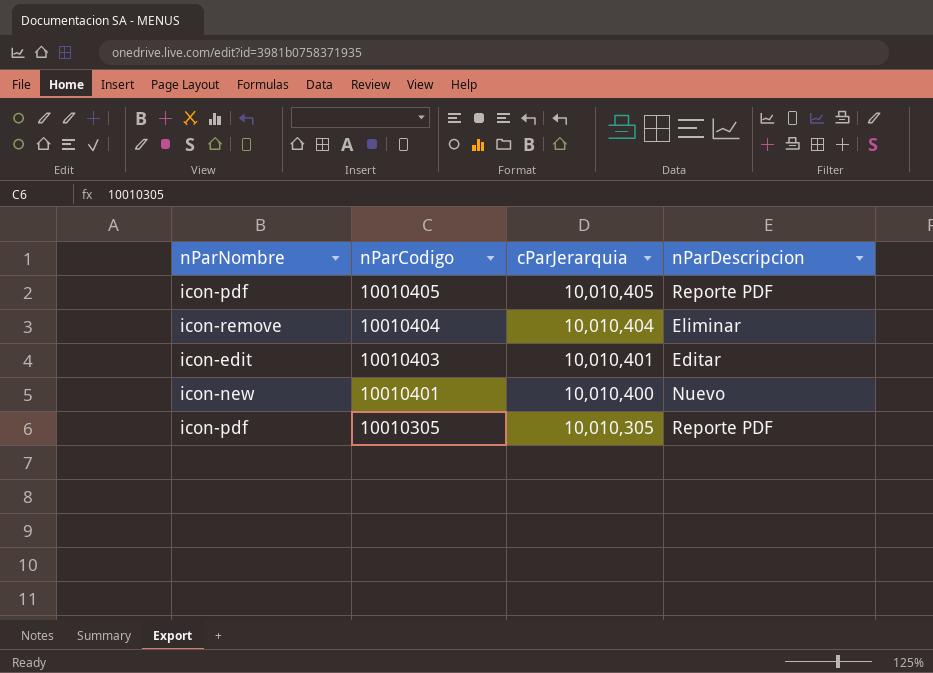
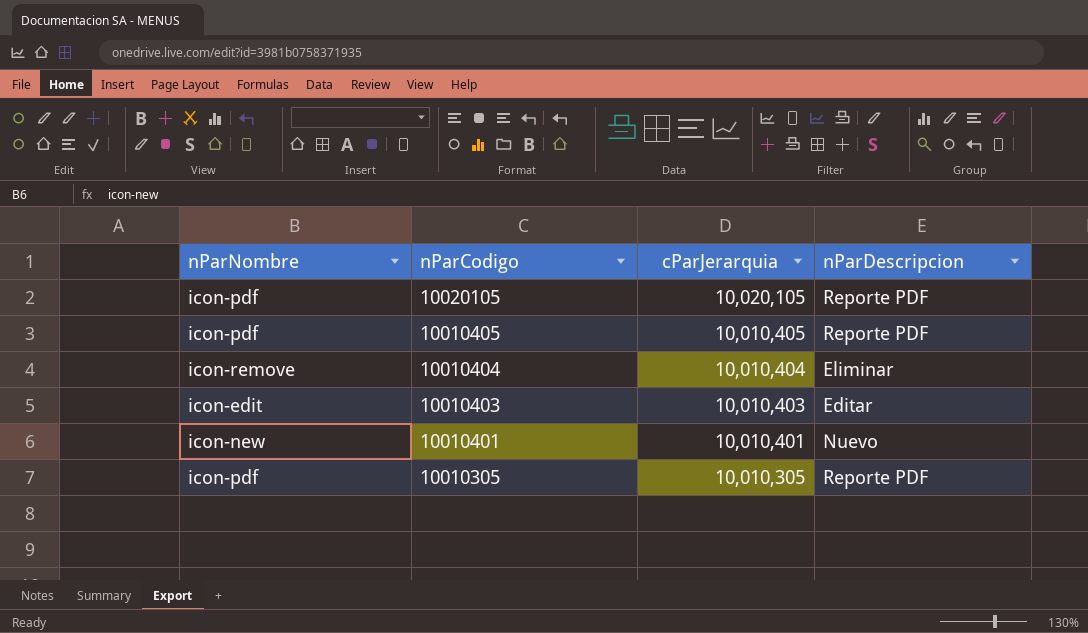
row 10020105: none -> icon-pdf | 10,020,105 | Reporte PDF
10010403 | cParJerarquia: 10,010,401 -> 10,010,403
10010401 | cParJerarquia: 10,010,400 -> 10,010,401

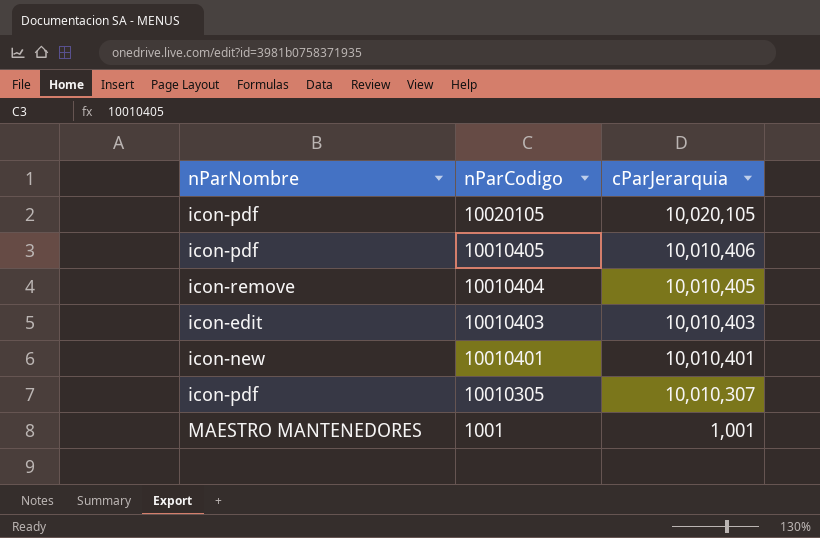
column nParDescripcion | position: 4 -> none
10010405 | cParJerarquia: 10,010,405 -> 10,010,406
10010404 | cParJerarquia: 10,010,404 -> 10,010,405
10010305 | cParJerarquia: 10,010,305 -> 10,010,307
row 1001: none -> MAESTRO MANTENEDORES | 1,001

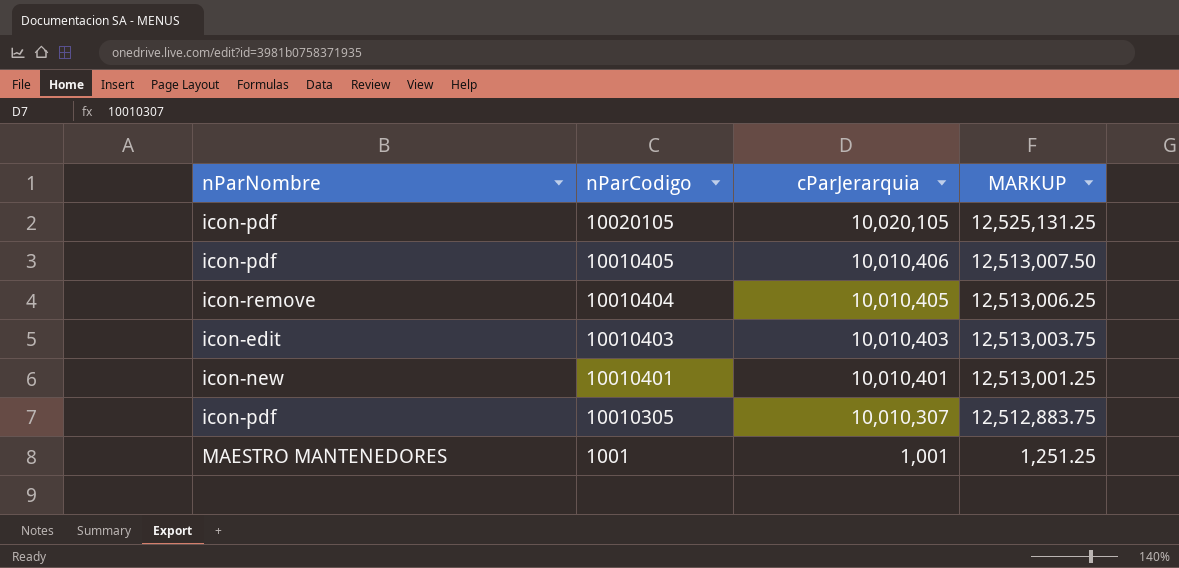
column MARKUP | formula: none -> [cParJerarquia] * 1.25

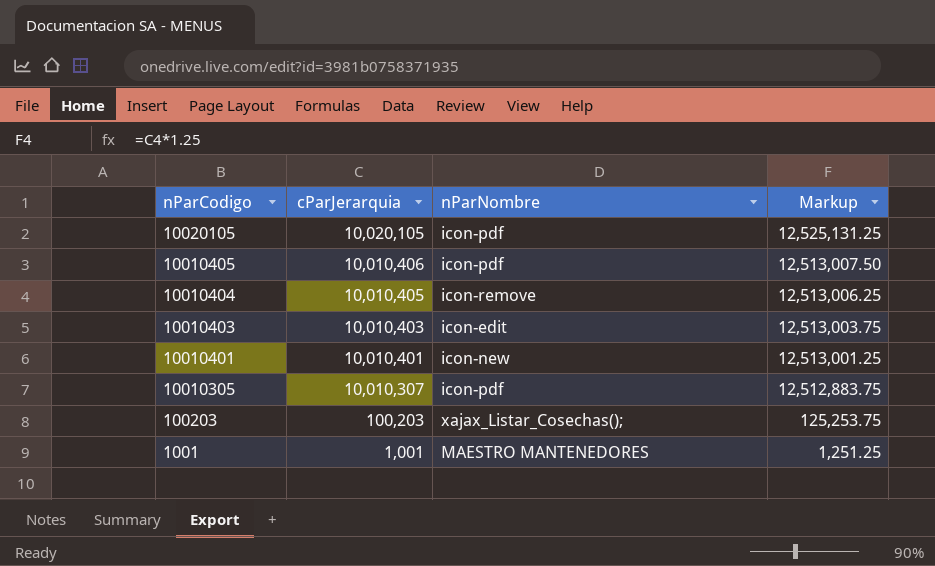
column nParNombre | position: 1 -> 3
column name: MARKUP -> Markup
row 100203: none -> 100,203 | xajax_Listar_Cosechas(); | 125,253.75

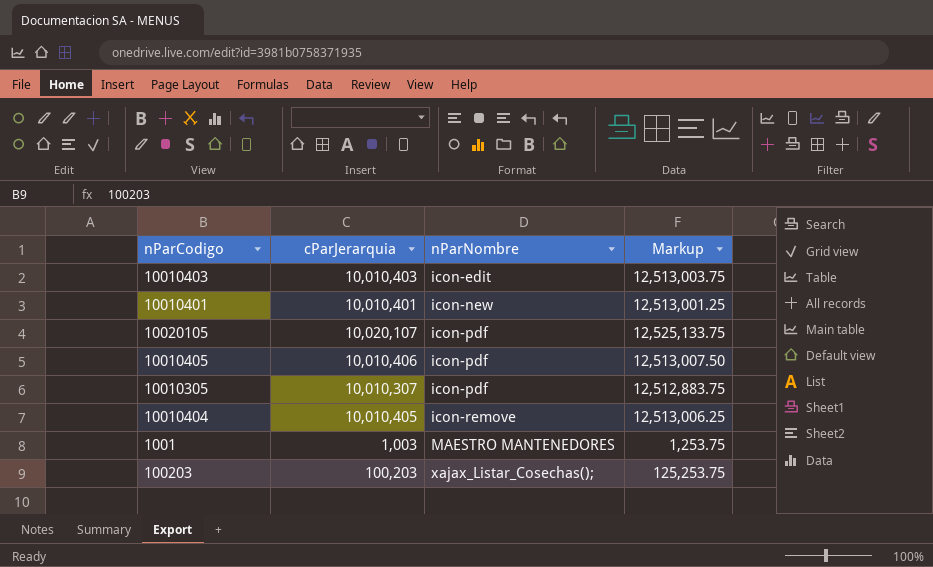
row order: nParCodigo descending -> nParNombre ascending
10020105 | cParJerarquia: 10,020,105 -> 10,020,107
10020105 | Markup: 12,525,131.25 -> 12,525,133.75
1001 | cParJerarquia: 1,001 -> 1,003
1001 | Markup: 1,251.25 -> 1,253.75

